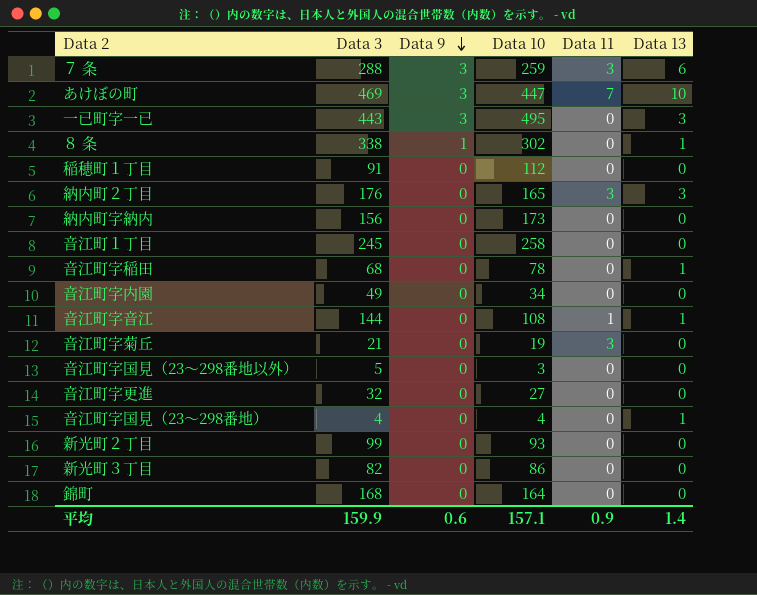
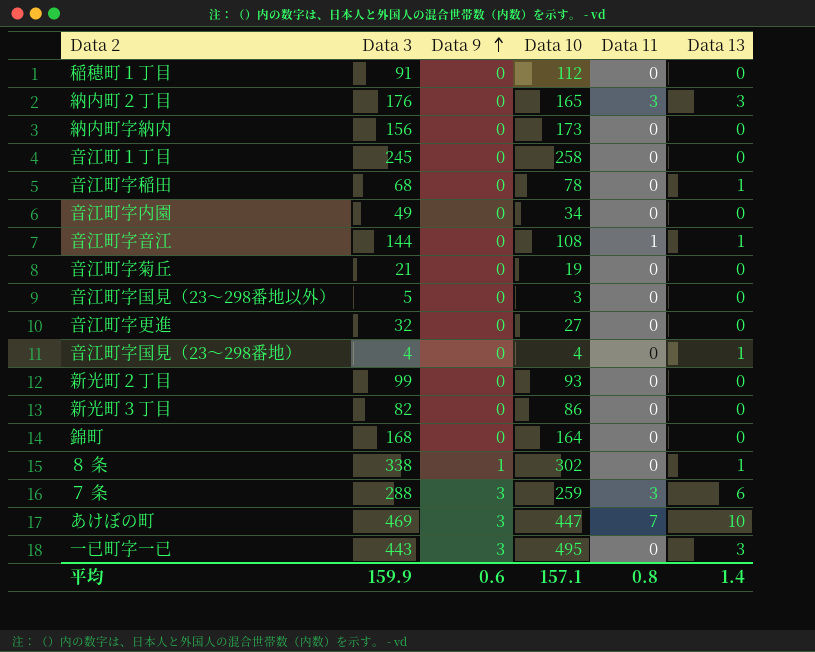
row order: Data 9 descending -> Data 9 ascending
音江町字菊丘 | Data 11: 3 -> 0
平均 | Data 11: 0.9 -> 0.8

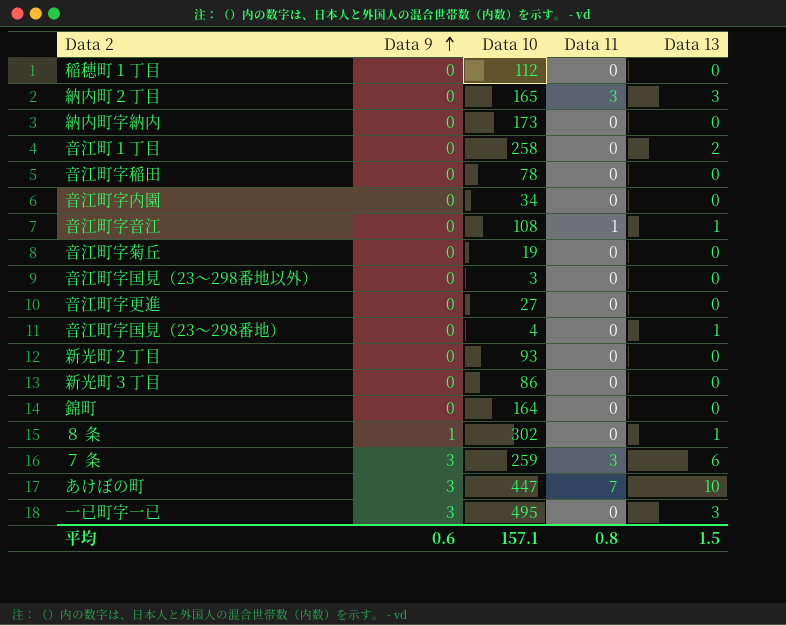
column Data 3 | position: 2 -> none
音江町１丁目 | Data 13: 0 -> 2
音江町字稲田 | Data 13: 1 -> 0
平均 | Data 13: 1.4 -> 1.5

